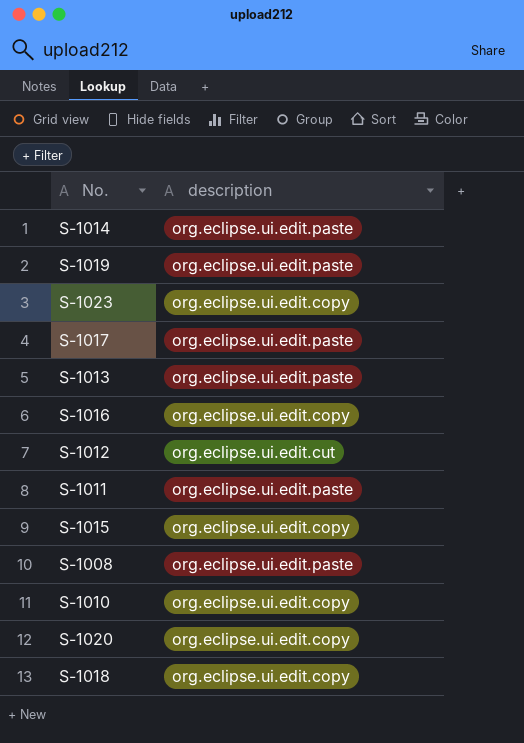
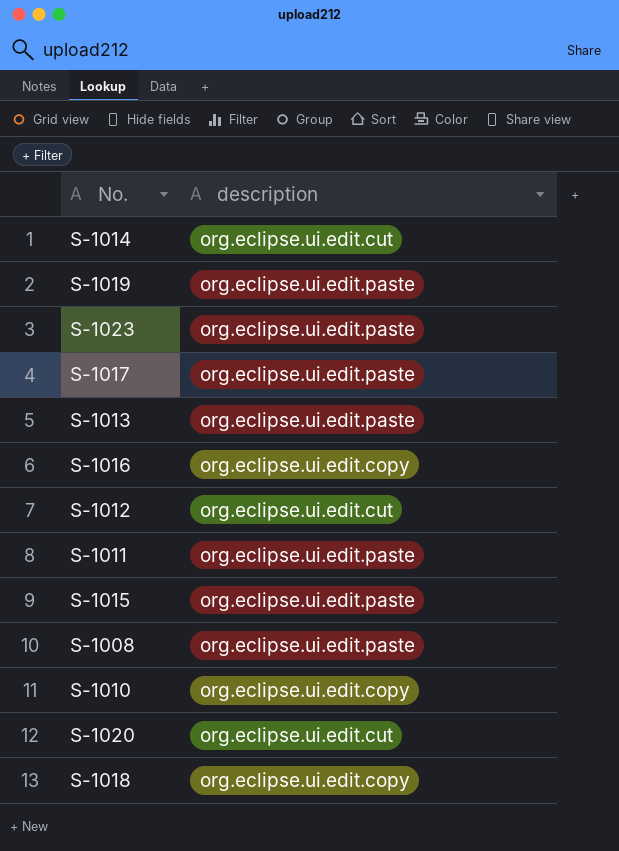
S-1014 | description: org.eclipse.ui.edit.paste -> org.eclipse.ui.edit.cut
S-1023 | description: org.eclipse.ui.edit.copy -> org.eclipse.ui.edit.paste
S-1015 | description: org.eclipse.ui.edit.copy -> org.eclipse.ui.edit.paste
S-1020 | description: org.eclipse.ui.edit.copy -> org.eclipse.ui.edit.cut

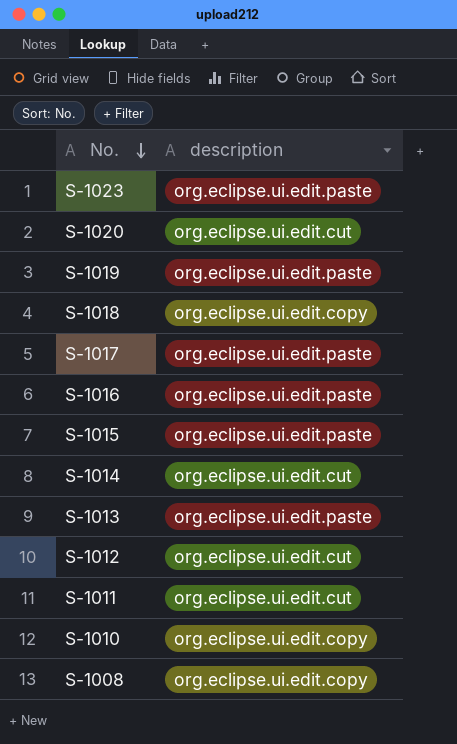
row order: none -> No. descending
S-1016 | description: org.eclipse.ui.edit.copy -> org.eclipse.ui.edit.paste
S-1011 | description: org.eclipse.ui.edit.paste -> org.eclipse.ui.edit.cut
S-1008 | description: org.eclipse.ui.edit.paste -> org.eclipse.ui.edit.copy

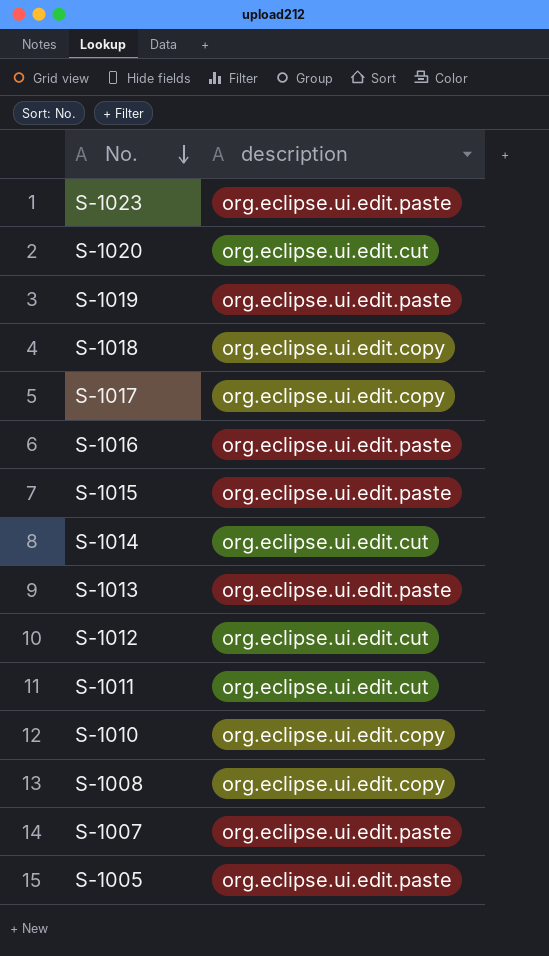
S-1017 | description: org.eclipse.ui.edit.paste -> org.eclipse.ui.edit.copy
row S-1007: none -> org.eclipse.ui.edit.paste
row S-1005: none -> org.eclipse.ui.edit.paste

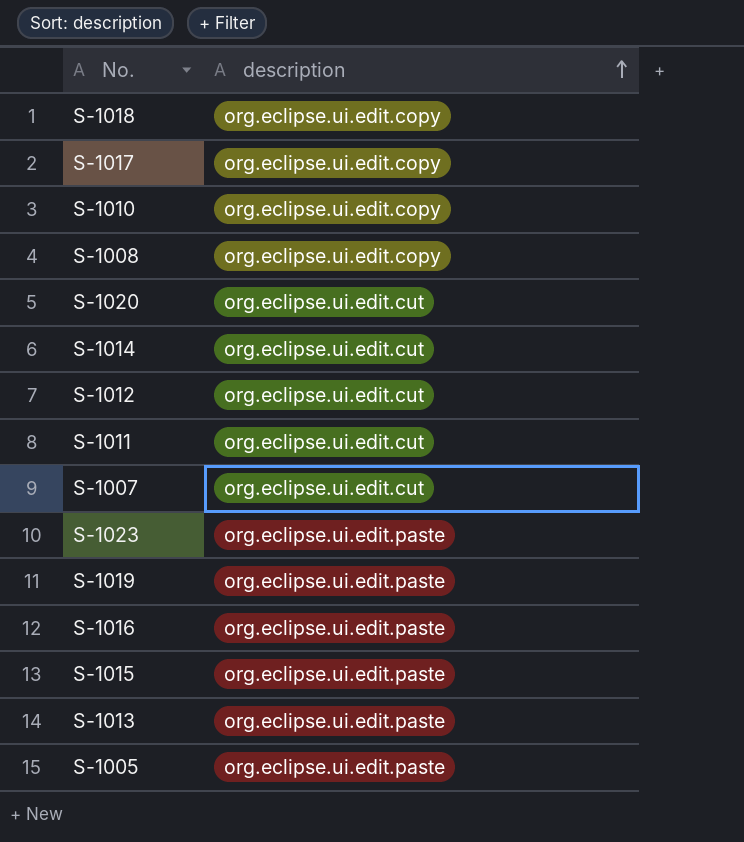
row order: No. descending -> description ascending
S-1007 | description: org.eclipse.ui.edit.paste -> org.eclipse.ui.edit.cut

